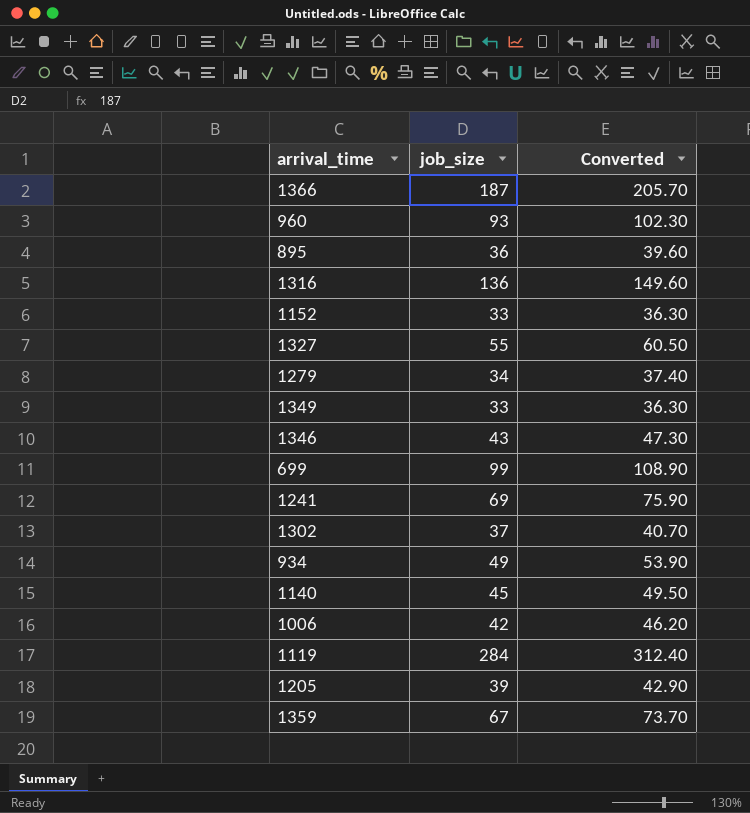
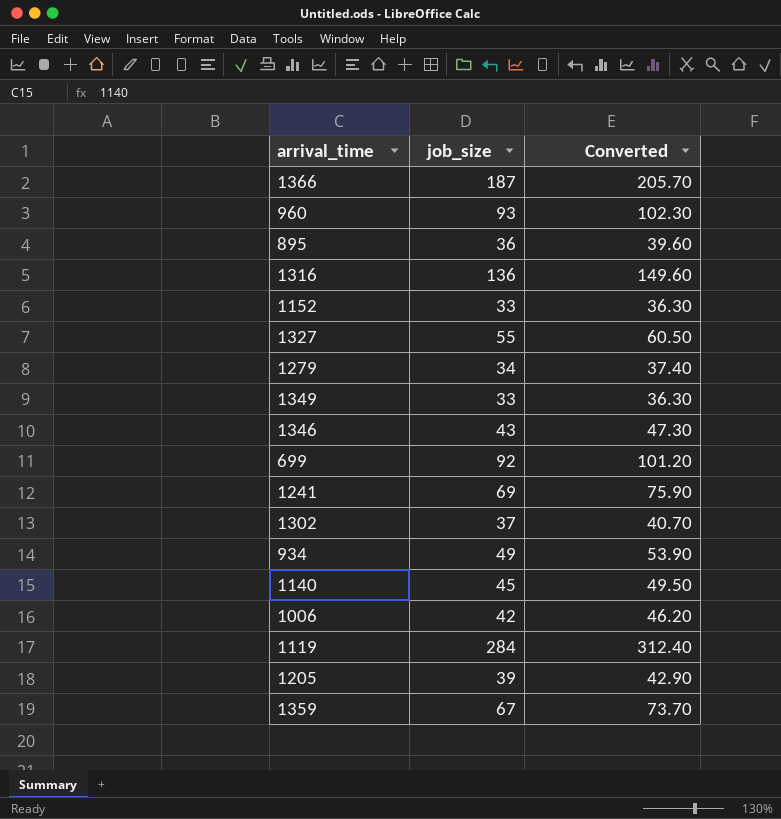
699 | job_size: 99 -> 92
699 | Converted: 108.90 -> 101.20

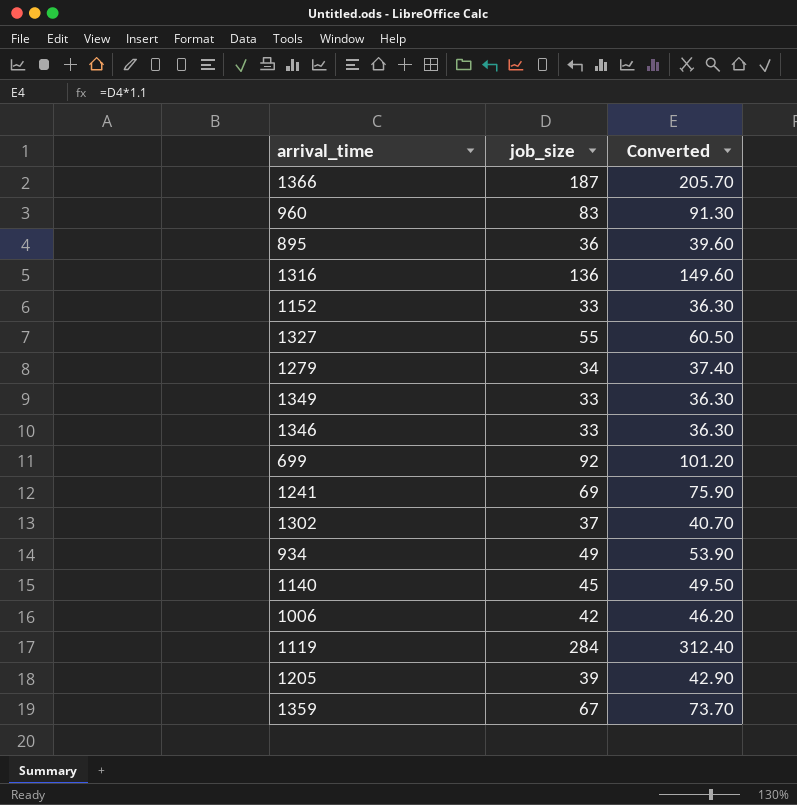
960 | job_size: 93 -> 83
960 | Converted: 102.30 -> 91.30
1346 | job_size: 43 -> 33
1346 | Converted: 47.30 -> 36.30

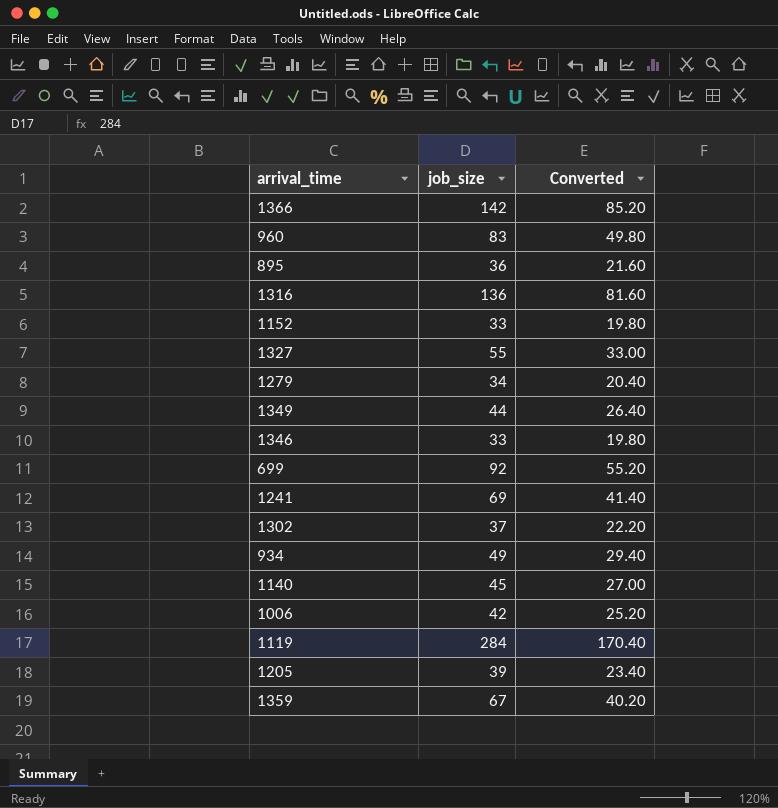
column Converted | formula: [job_size] * 1.1 -> [job_size] * 0.6
1366 | job_size: 187 -> 142
1349 | job_size: 33 -> 44

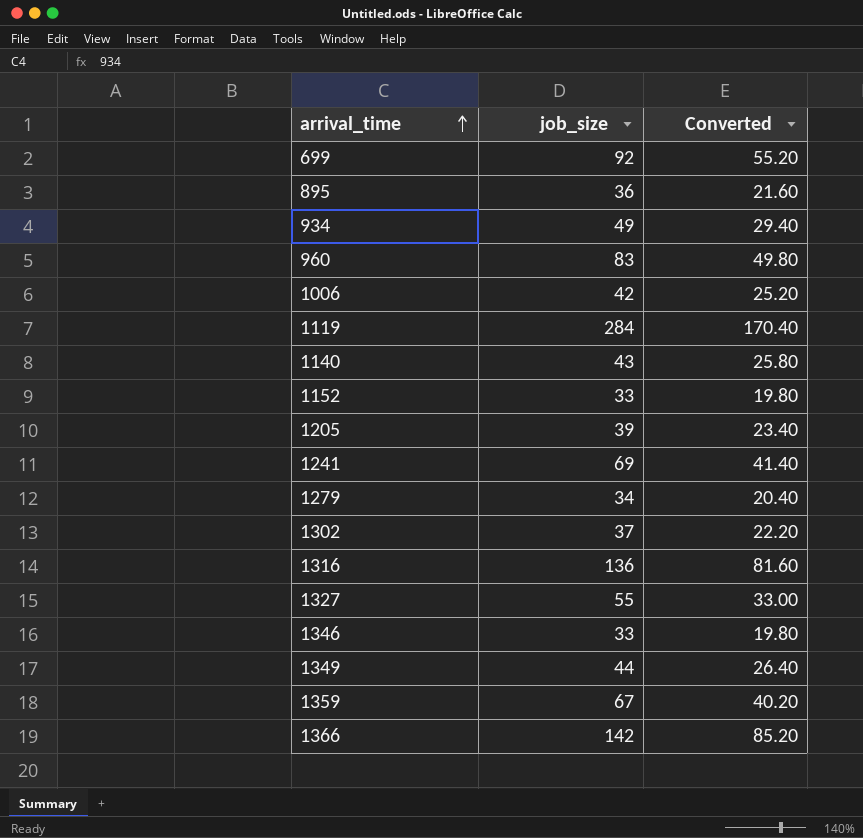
row order: none -> arrival_time ascending
1140 | job_size: 45 -> 43
1140 | Converted: 27.00 -> 25.80

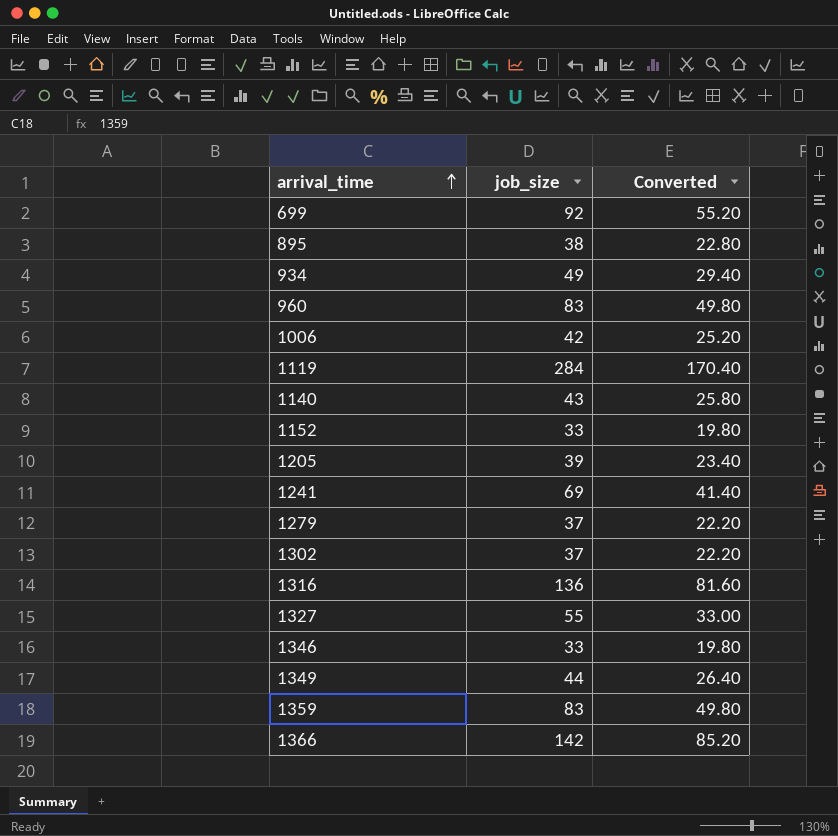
895 | job_size: 36 -> 38
895 | Converted: 21.60 -> 22.80
1279 | job_size: 34 -> 37
1279 | Converted: 20.40 -> 22.20
1359 | job_size: 67 -> 83
1359 | Converted: 40.20 -> 49.80

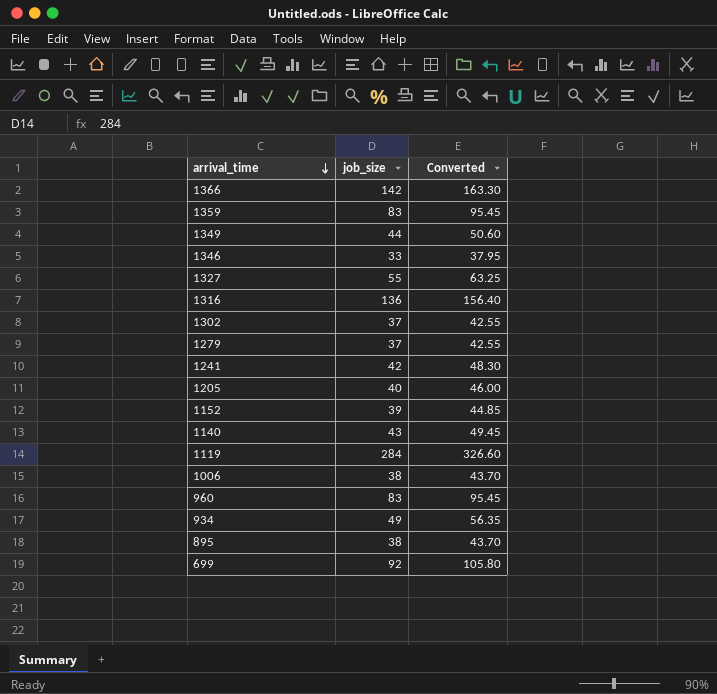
row order: arrival_time ascending -> arrival_time descending
column Converted | formula: [job_size] * 0.6 -> [job_size] * 1.15
1241 | job_size: 69 -> 42
1205 | job_size: 39 -> 40
1152 | job_size: 33 -> 39
1006 | job_size: 42 -> 38

